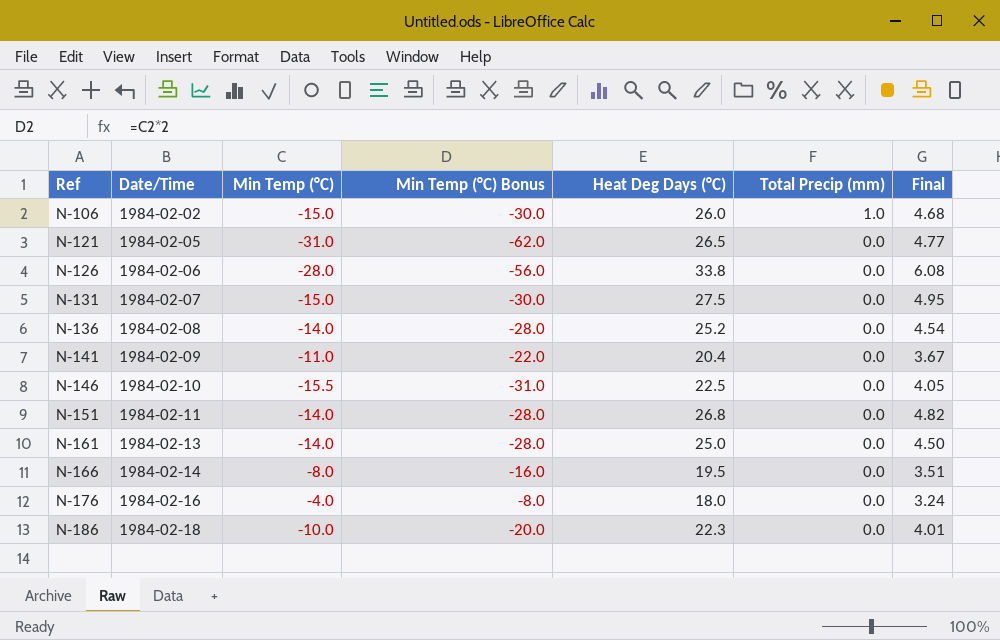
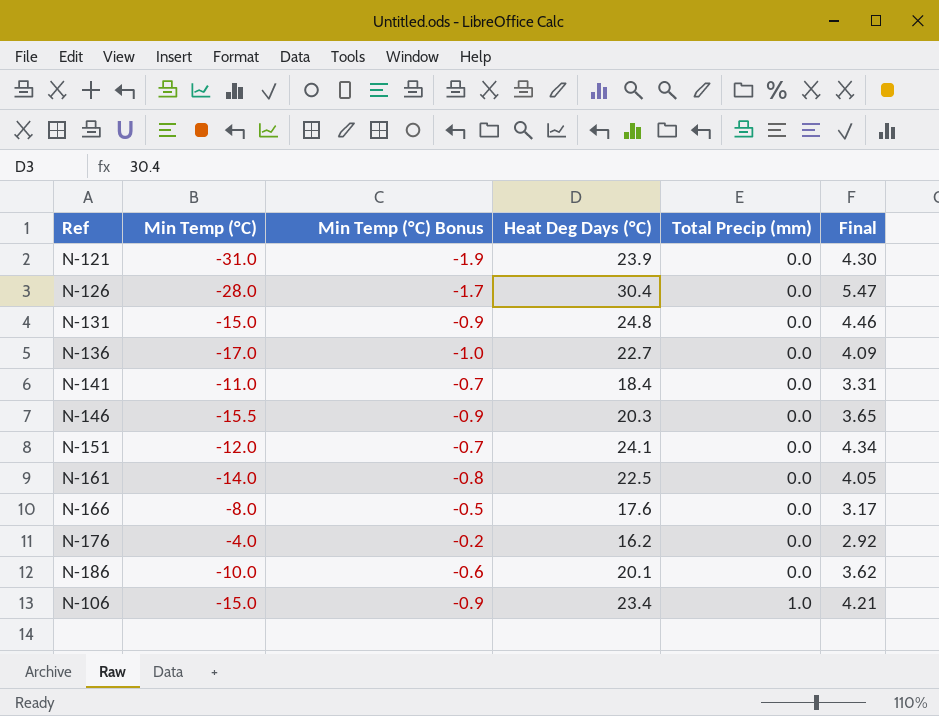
row order: Ref ascending -> Total Precip (mm) ascending
column Date/Time | position: 2 -> none
column Min Temp (°C) Bonus | formula: [Min Temp (°C)] * 2 -> [Min Temp (°C)] * 0.06
N-121 | Heat Deg Days (°C): 26.5 -> 23.9
N-121 | Final: 4.77 -> 4.30
N-126 | Heat Deg Days (°C): 33.8 -> 30.4
N-126 | Final: 6.08 -> 5.47
N-131 | Heat Deg Days (°C): 27.5 -> 24.8
N-131 | Final: 4.95 -> 4.46
N-136 | Min Temp (°C): -14.0 -> -17.0
N-136 | Heat Deg Days (°C): 25.2 -> 22.7
N-136 | Final: 4.54 -> 4.09
N-141 | Heat Deg Days (°C): 20.4 -> 18.4
N-141 | Final: 3.67 -> 3.31
N-146 | Heat Deg Days (°C): 22.5 -> 20.3
N-146 | Final: 4.05 -> 3.65
N-151 | Min Temp (°C): -14.0 -> -12.0
N-151 | Heat Deg Days (°C): 26.8 -> 24.1
N-151 | Final: 4.82 -> 4.34
N-161 | Heat Deg Days (°C): 25.0 -> 22.5
N-161 | Final: 4.50 -> 4.05
N-166 | Heat Deg Days (°C): 19.5 -> 17.6
N-166 | Final: 3.51 -> 3.17
N-176 | Heat Deg Days (°C): 18.0 -> 16.2
N-176 | Final: 3.24 -> 2.92
N-186 | Heat Deg Days (°C): 22.3 -> 20.1
N-186 | Final: 4.01 -> 3.62
N-106 | Heat Deg Days (°C): 26.0 -> 23.4
N-106 | Final: 4.68 -> 4.21

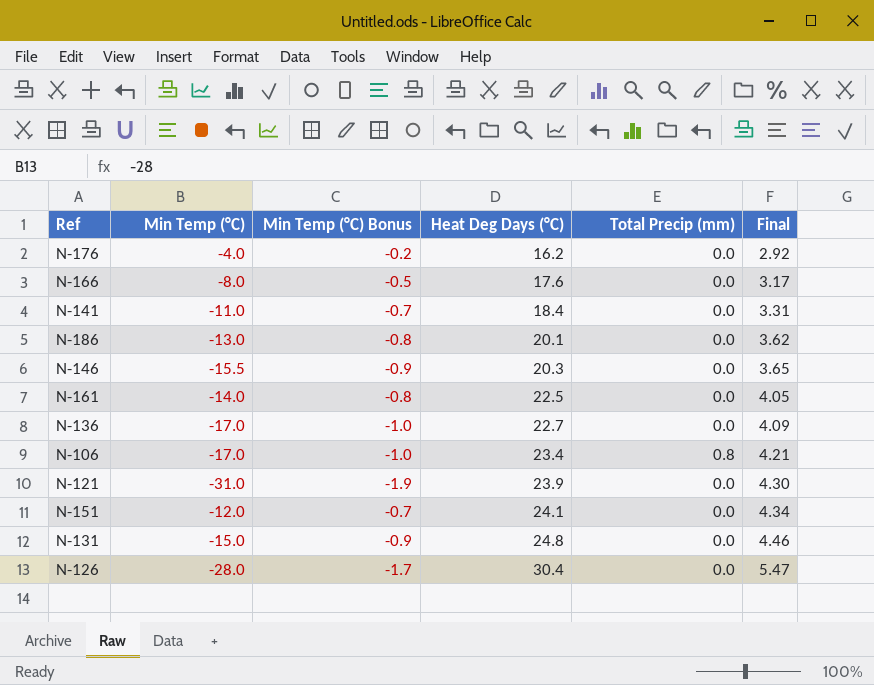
row order: Total Precip (mm) ascending -> Heat Deg Days (°C) ascending
N-186 | Min Temp (°C): -10.0 -> -13.0
N-186 | Min Temp (°C) Bonus: -0.6 -> -0.8
N-106 | Min Temp (°C): -15.0 -> -17.0
N-106 | Min Temp (°C) Bonus: -0.9 -> -1.0
N-106 | Total Precip (mm): 1.0 -> 0.8

